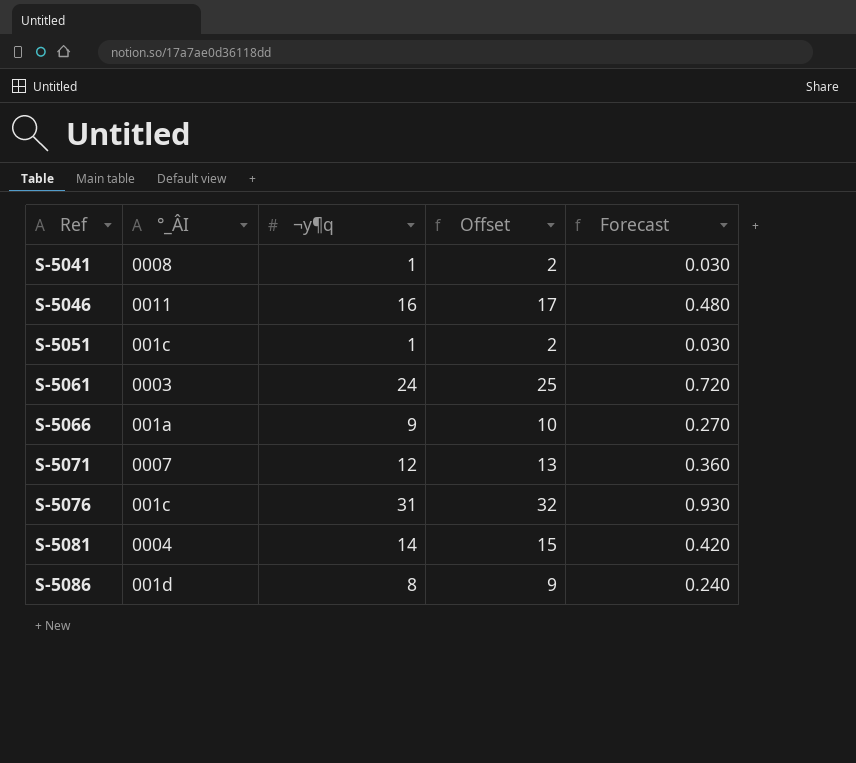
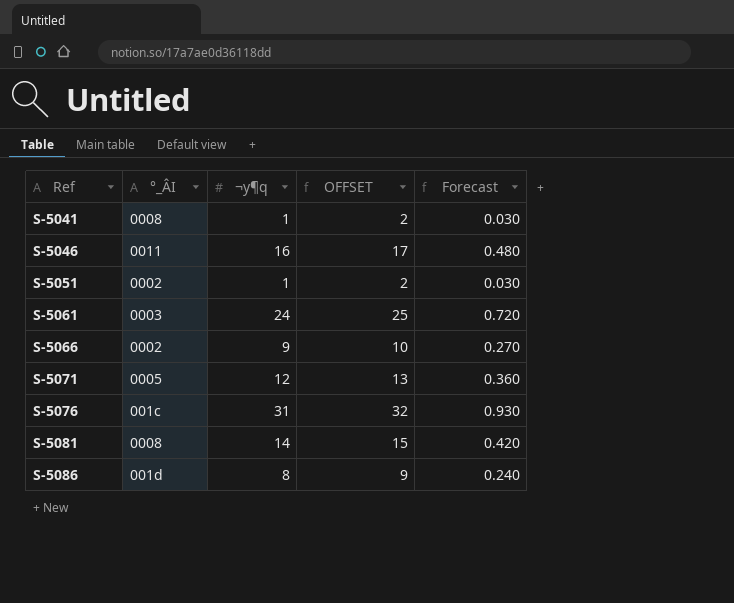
column name: Offset -> OFFSET
S-5051 | °_ÂI: 001c -> 0002
S-5066 | °_ÂI: 001a -> 0002
S-5071 | °_ÂI: 0007 -> 0005
S-5081 | °_ÂI: 0004 -> 0008

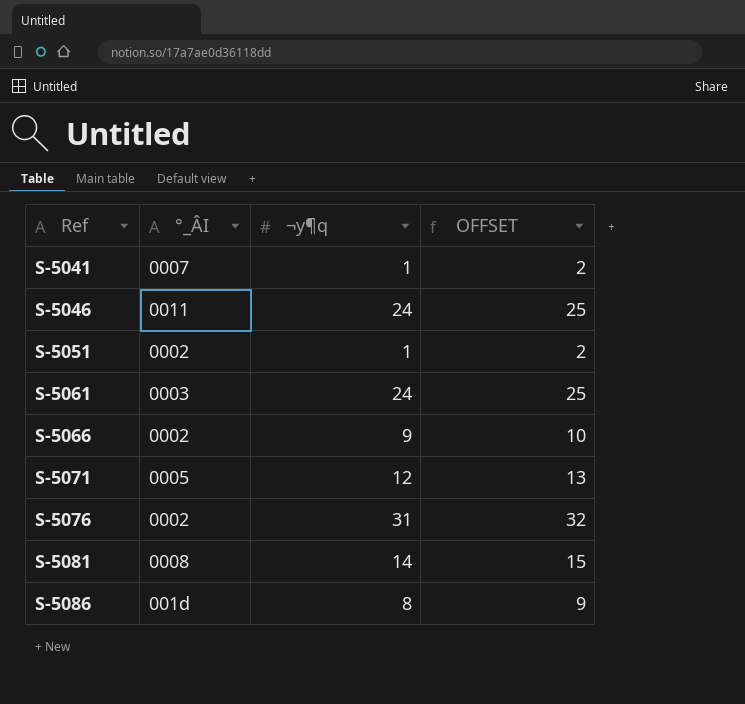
column Forecast | formula: [¬y¶q] * 0.03 -> none
S-5041 | °_ÂI: 0008 -> 0007
S-5046 | ¬y¶q: 16 -> 24
S-5046 | OFFSET: 17 -> 25
S-5076 | °_ÂI: 001c -> 0002

